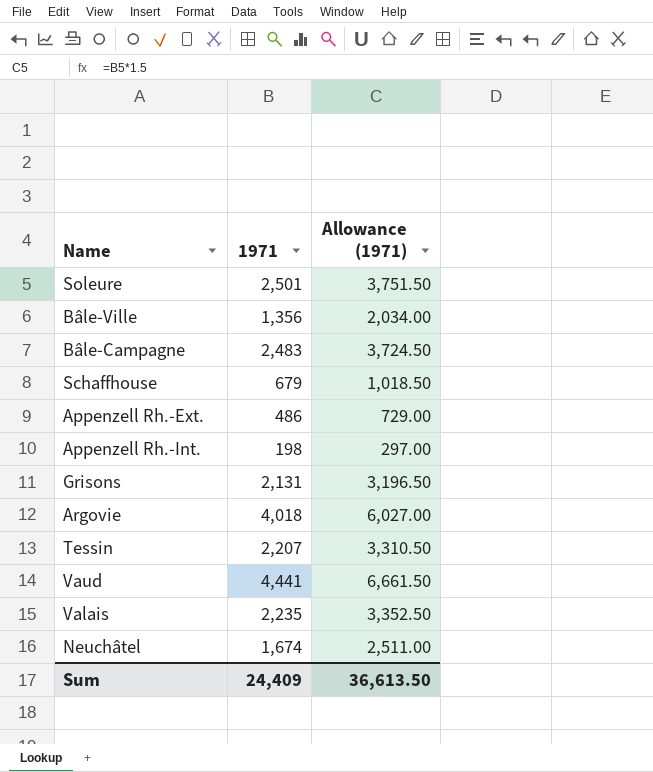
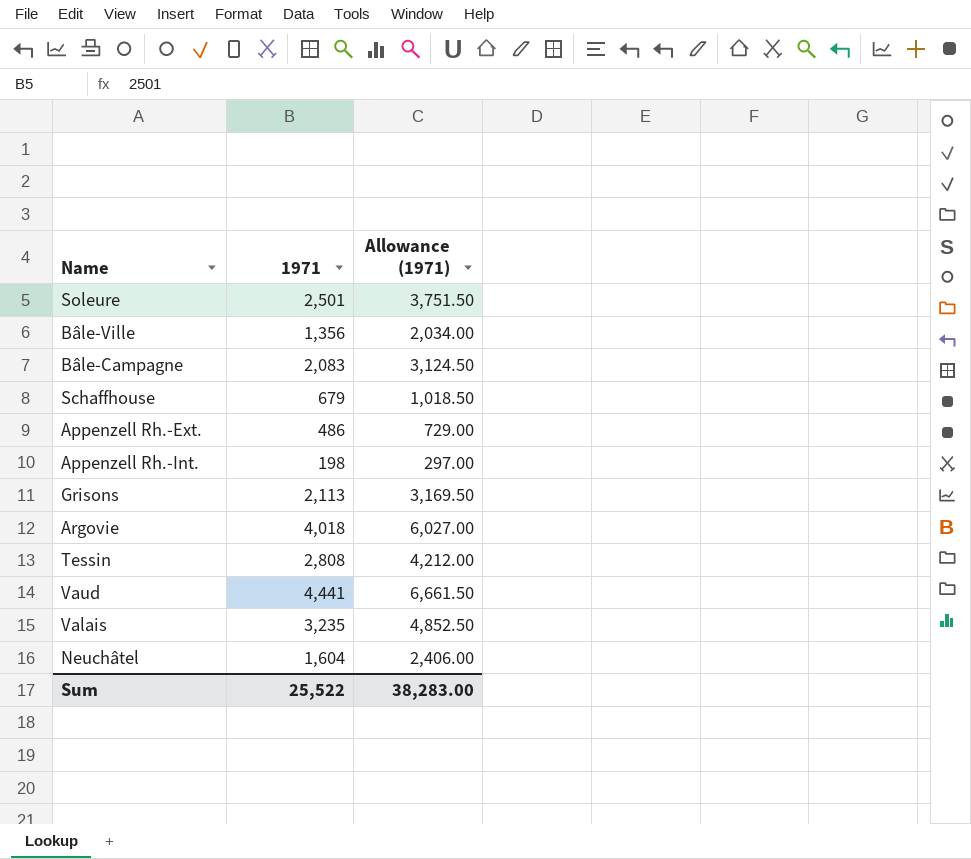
Bâle-Campagne | 1971: 2,483 -> 2,083
Bâle-Campagne | Allowance (1971): 3,724.50 -> 3,124.50
Grisons | 1971: 2,131 -> 2,113
Grisons | Allowance (1971): 3,196.50 -> 3,169.50
Tessin | 1971: 2,207 -> 2,808
Tessin | Allowance (1971): 3,310.50 -> 4,212.00
Valais | 1971: 2,235 -> 3,235
Valais | Allowance (1971): 3,352.50 -> 4,852.50
Neuchâtel | 1971: 1,674 -> 1,604
Neuchâtel | Allowance (1971): 2,511.00 -> 2,406.00
Sum | 1971: 24,409 -> 25,522
Sum | Allowance (1971): 36,613.50 -> 38,283.00

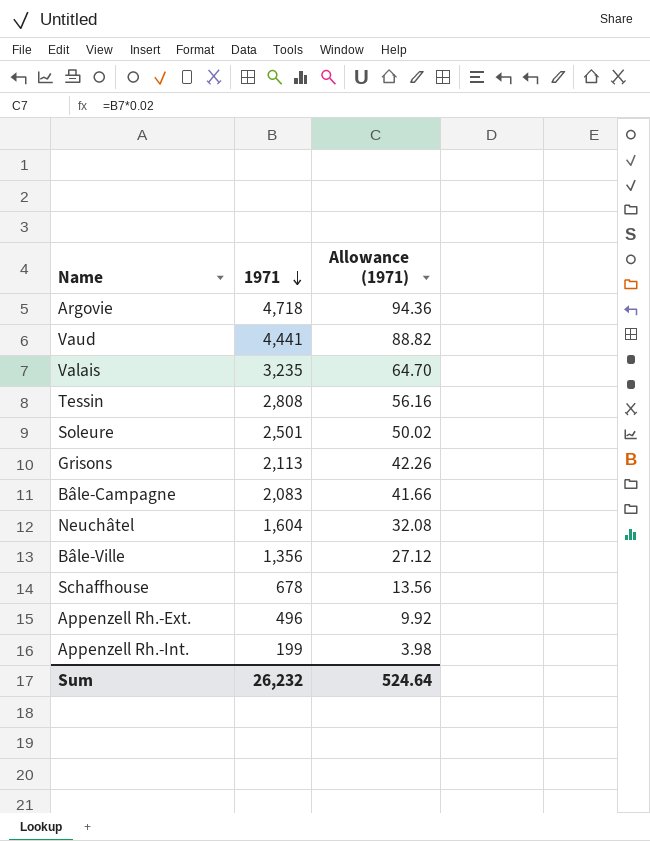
row order: none -> 1971 descending
column Allowance (1971) | formula: [1971] * 1.5 -> [1971] * 0.02
Argovie | 1971: 4,018 -> 4,718
Schaffhouse | 1971: 679 -> 678
Appenzell Rh.-Ext. | 1971: 486 -> 496
Appenzell Rh.-Int. | 1971: 198 -> 199
Sum | 1971: 25,522 -> 26,232
Sum | Allowance (1971): 38,283.00 -> 524.64

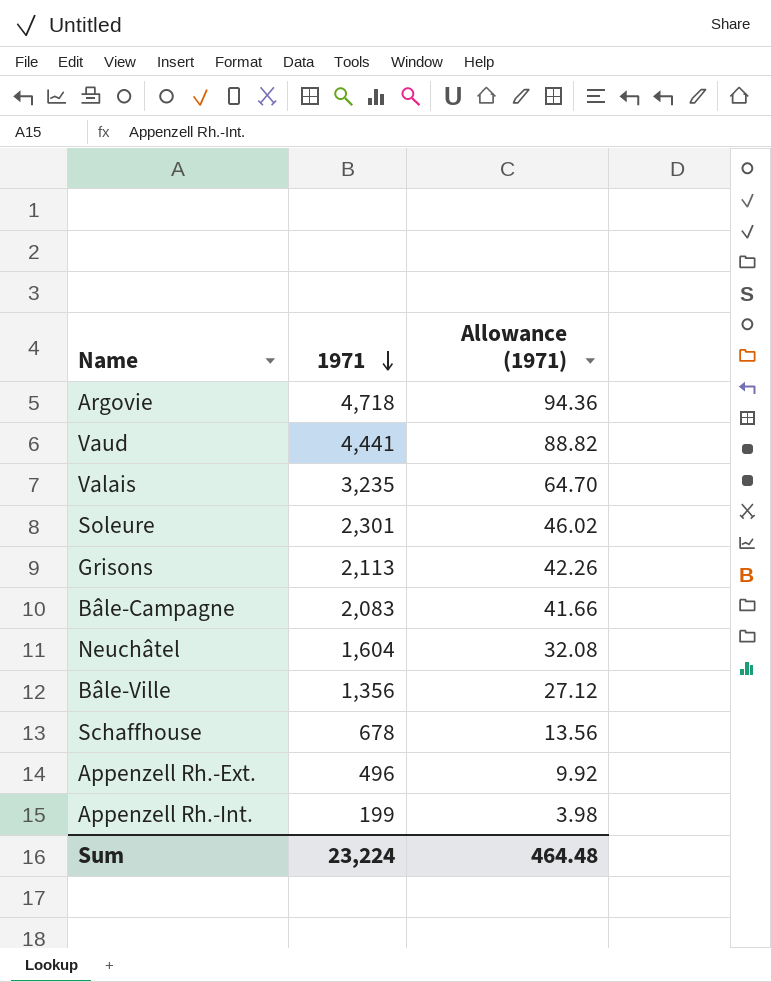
row Tessin: 2,808 | 56.16 -> none
Soleure | 1971: 2,501 -> 2,301
Soleure | Allowance (1971): 50.02 -> 46.02
Sum | 1971: 26,232 -> 23,224
Sum | Allowance (1971): 524.64 -> 464.48

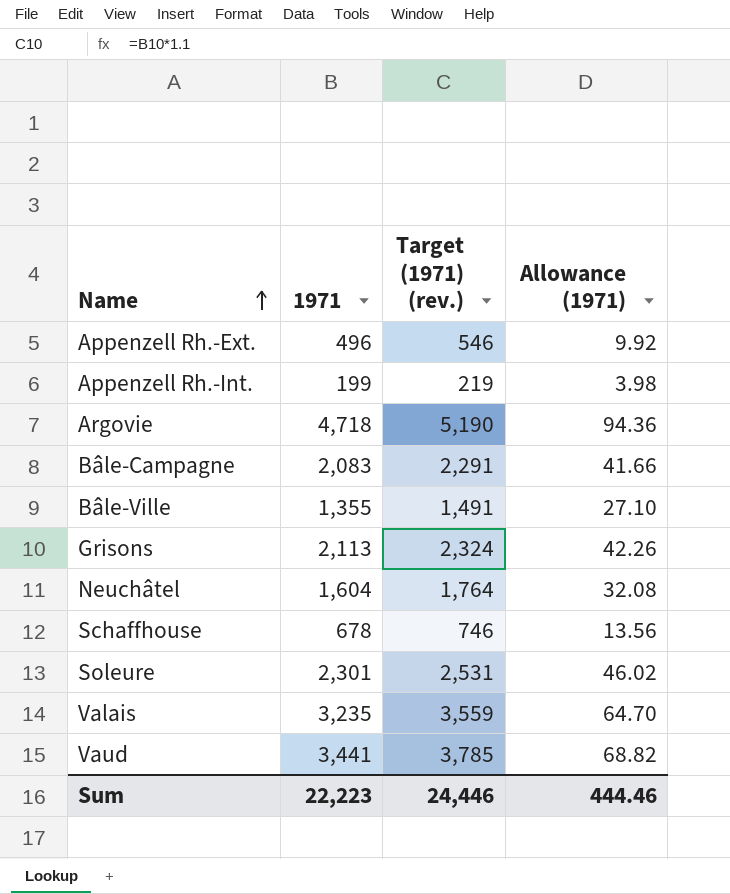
row order: 1971 descending -> Name ascending
column Target (1971) (rev.) | formula: none -> [1971] * 1.1
Bâle-Ville | 1971: 1,356 -> 1,355
Bâle-Ville | Allowance (1971): 27.12 -> 27.10
Vaud | 1971: 4,441 -> 3,441
Vaud | Allowance (1971): 88.82 -> 68.82
Sum | 1971: 23,224 -> 22,223
Sum | Allowance (1971): 464.48 -> 444.46

